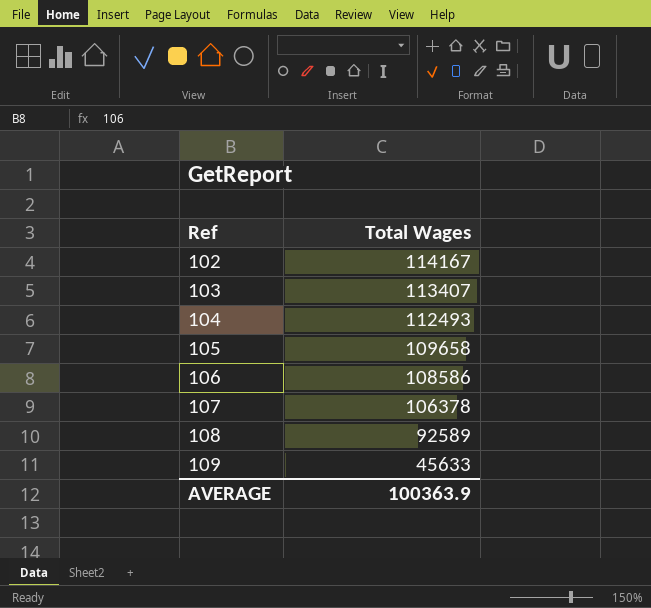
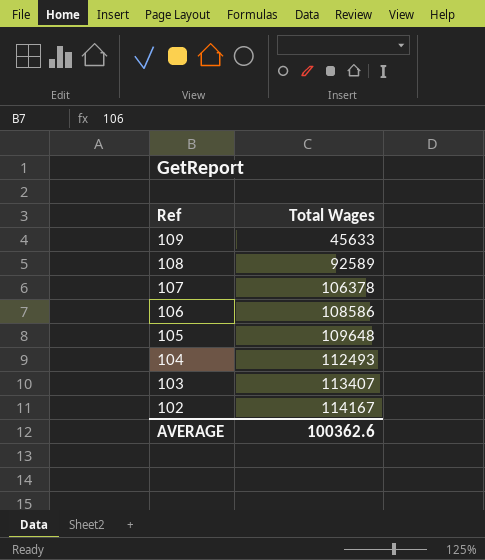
row order: Ref ascending -> Ref descending
105 | Total Wages: 109658 -> 109648
AVERAGE | Total Wages: 100363.9 -> 100362.6

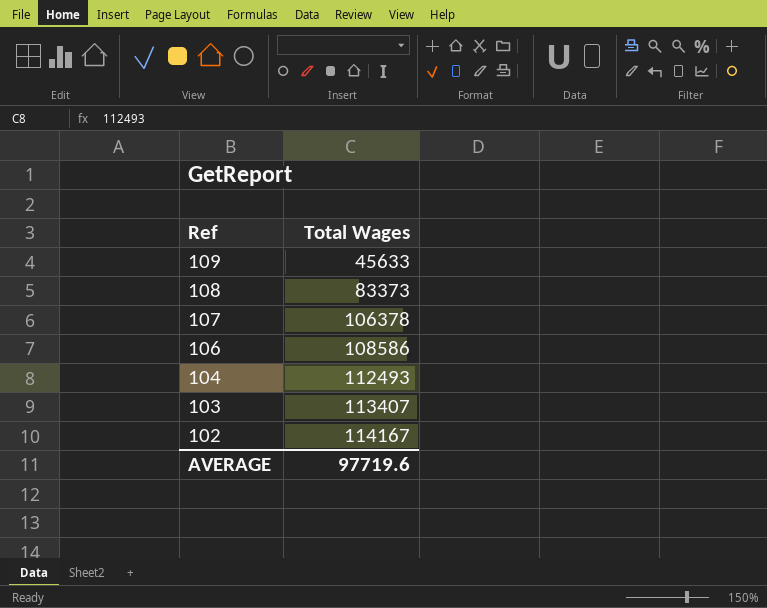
row 105: 109648 -> none
108 | Total Wages: 92589 -> 83373
AVERAGE | Total Wages: 100362.6 -> 97719.6

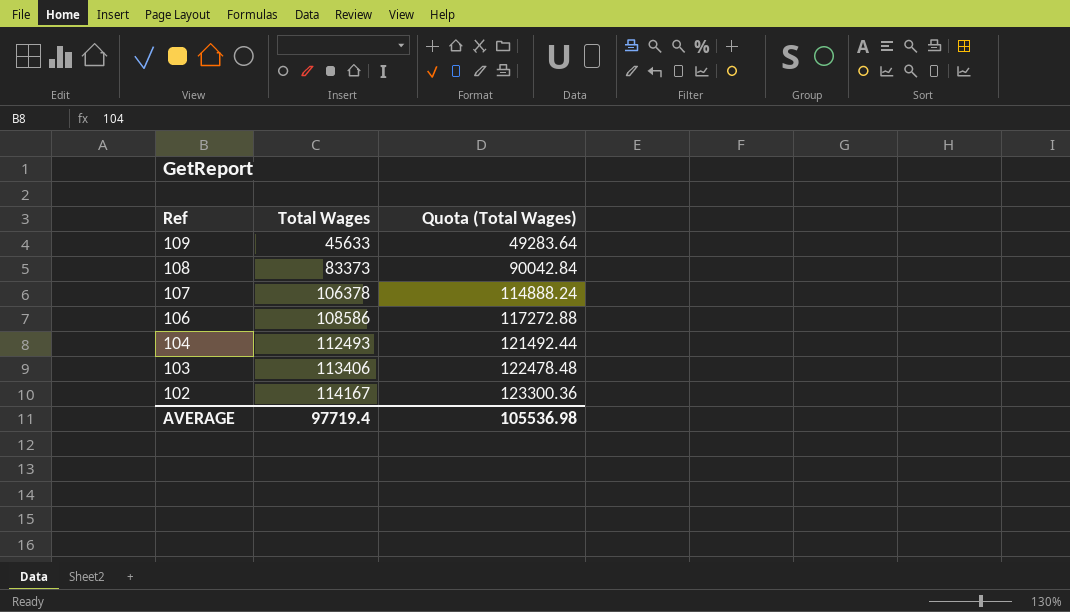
column Quota (Total Wages) | formula: none -> [Total Wages] * 1.08
103 | Total Wages: 113407 -> 113406
AVERAGE | Total Wages: 97719.6 -> 97719.4

